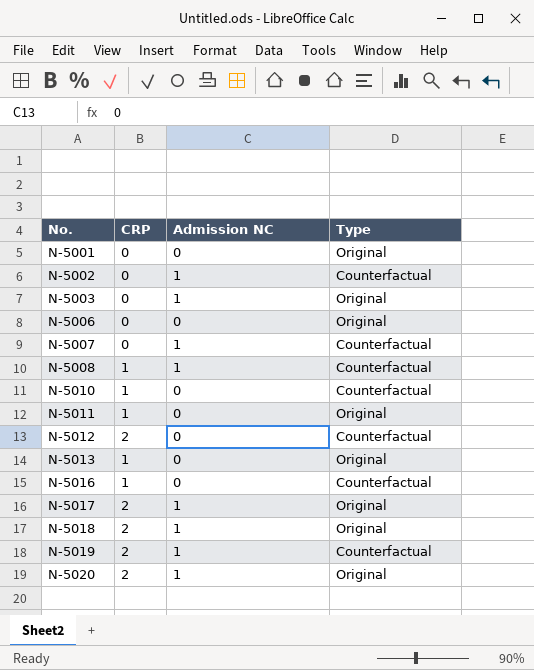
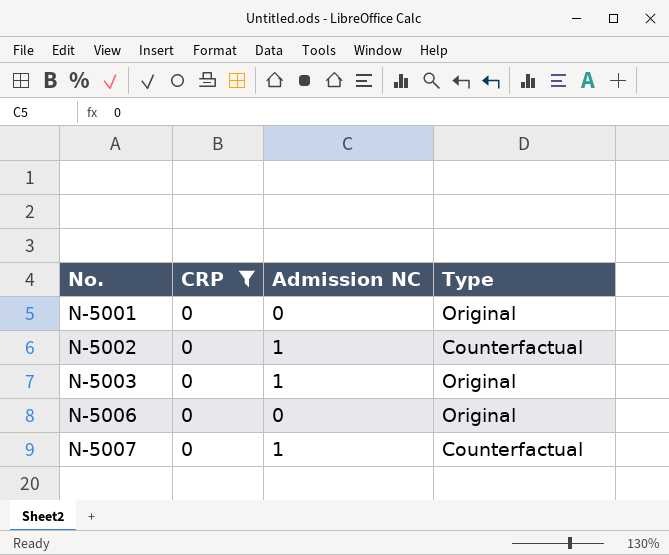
filter: none -> CRP = 0

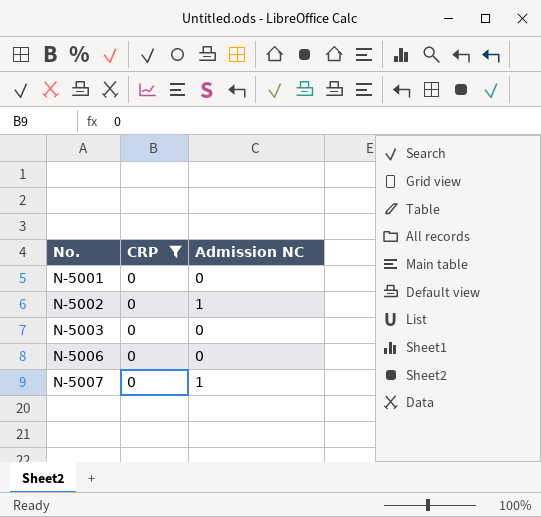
column Type | position: 4 -> none
N-5003 | Admission NC: 1 -> 0

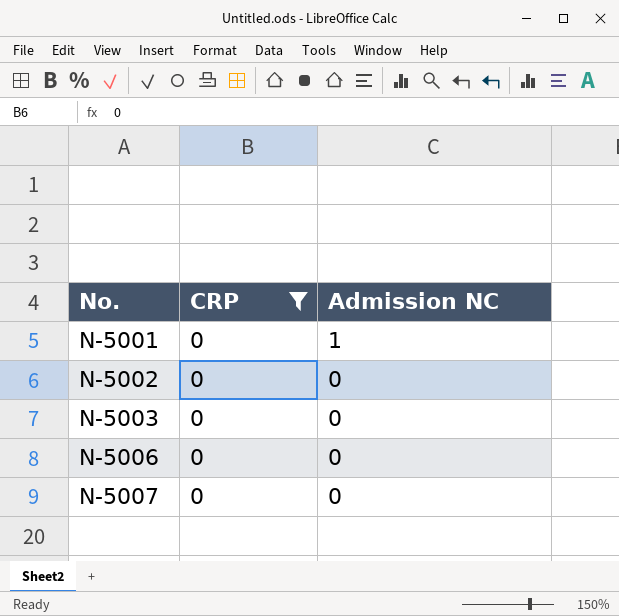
N-5001 | Admission NC: 0 -> 1
N-5002 | Admission NC: 1 -> 0
N-5007 | Admission NC: 1 -> 0

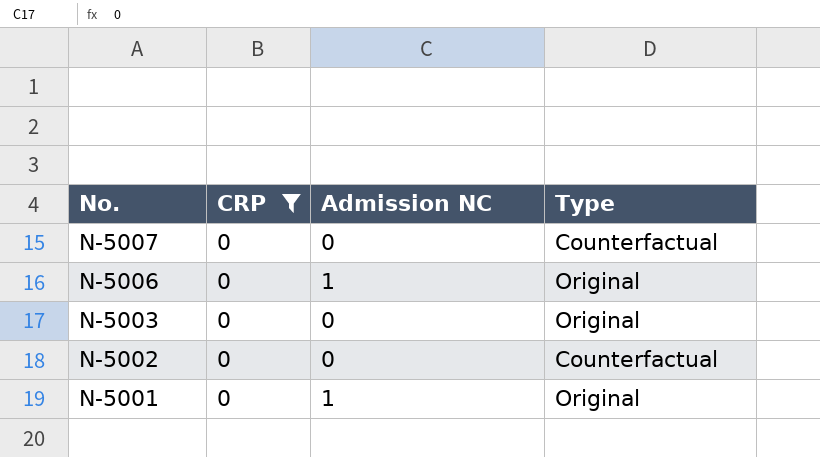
row order: No. ascending -> No. descending
column Type | position: none -> 4
N-5006 | Admission NC: 0 -> 1

